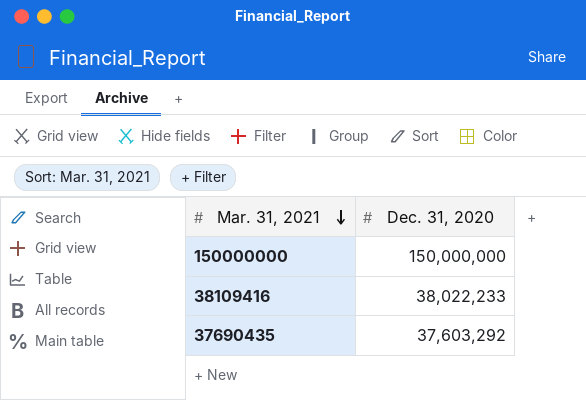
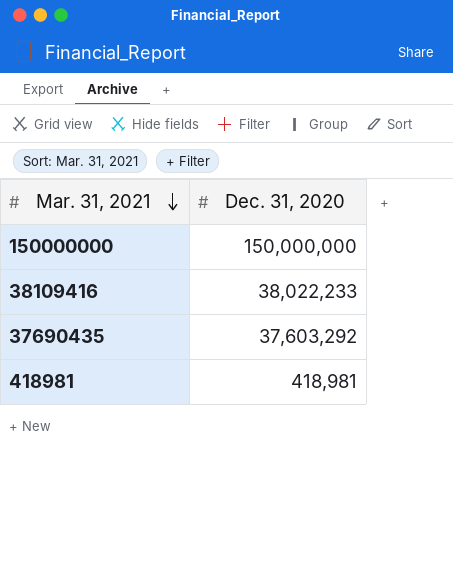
row 418981: none -> 418,981

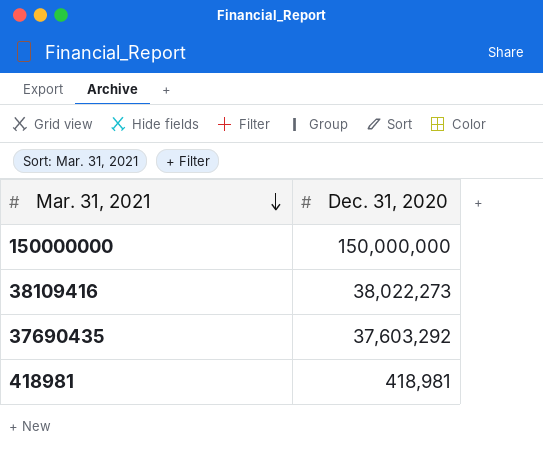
38109416 | Dec. 31, 2020: 38,022,233 -> 38,022,273

